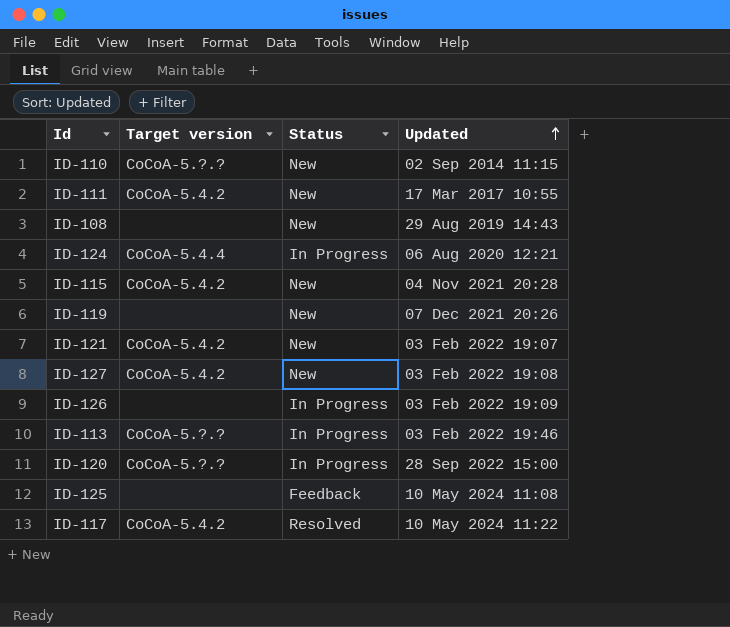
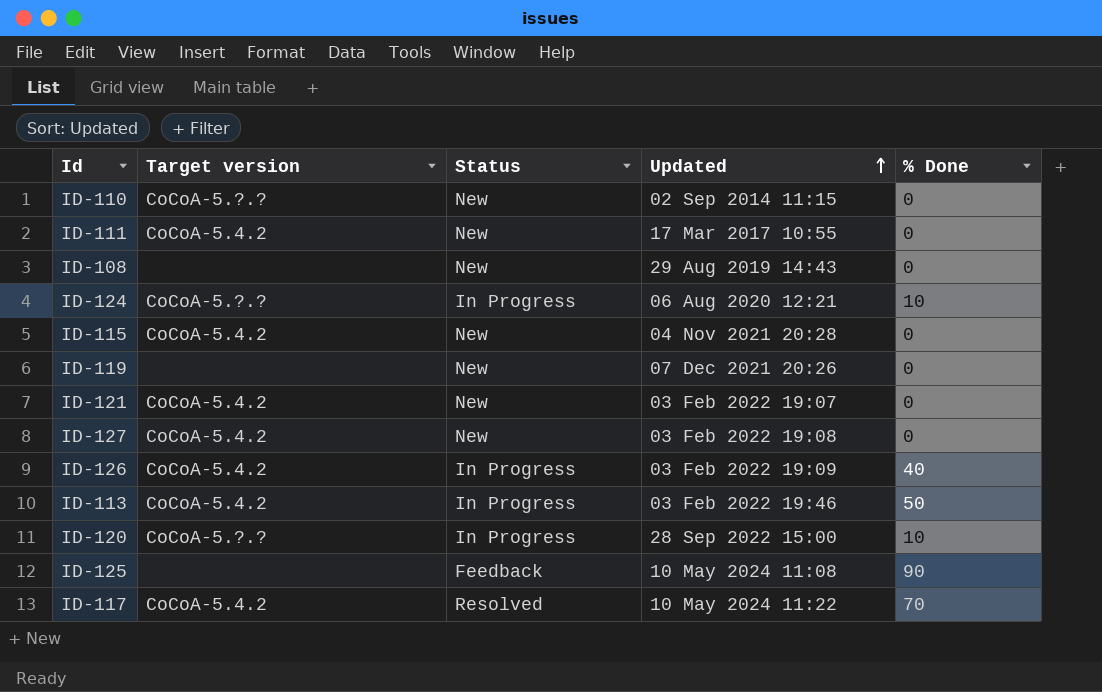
column % Done | position: none -> 5
ID-124 | Target version: CoCoA-5.4.4 -> CoCoA-5.?.?
ID-126 | Target version: none -> CoCoA-5.4.2
ID-113 | Target version: CoCoA-5.?.? -> CoCoA-5.4.2

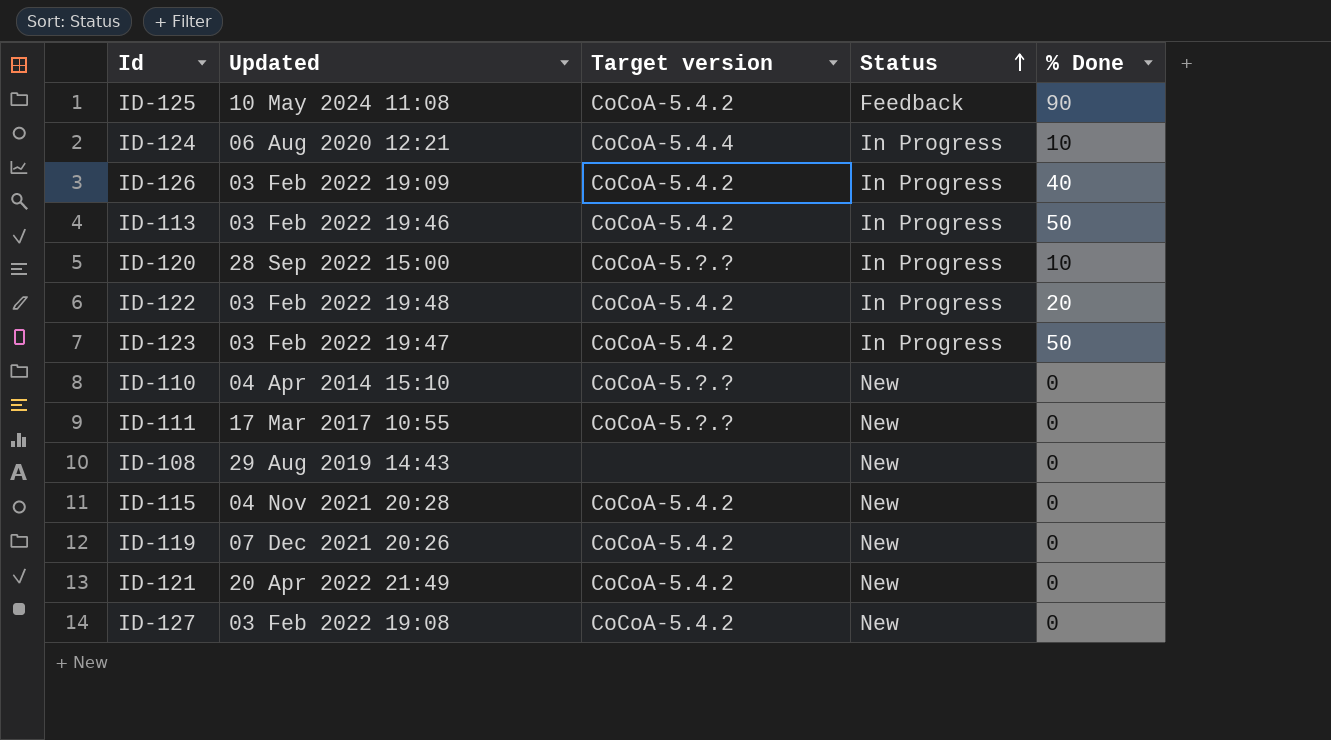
row order: Updated ascending -> Status ascending
column Updated | position: 4 -> 2
row ID-117: CoCoA-5.4.2 | Resolved | 10 May 2024 11:22 | 70 -> none
ID-125 | Target version: none -> CoCoA-5.4.2
ID-124 | Target version: CoCoA-5.?.? -> CoCoA-5.4.4
row ID-122: none -> 03 Feb 2022 19:48 | CoCoA-5.4.2 | In Progress | 20
row ID-123: none -> 03 Feb 2022 19:47 | CoCoA-5.4.2 | In Progress | 50
ID-110 | Updated: 02 Sep 2014 11:15 -> 04 Apr 2014 15:10
ID-111 | Target version: CoCoA-5.4.2 -> CoCoA-5.?.?
ID-119 | Target version: none -> CoCoA-5.4.2
ID-121 | Updated: 03 Feb 2022 19:07 -> 20 Apr 2022 21:49

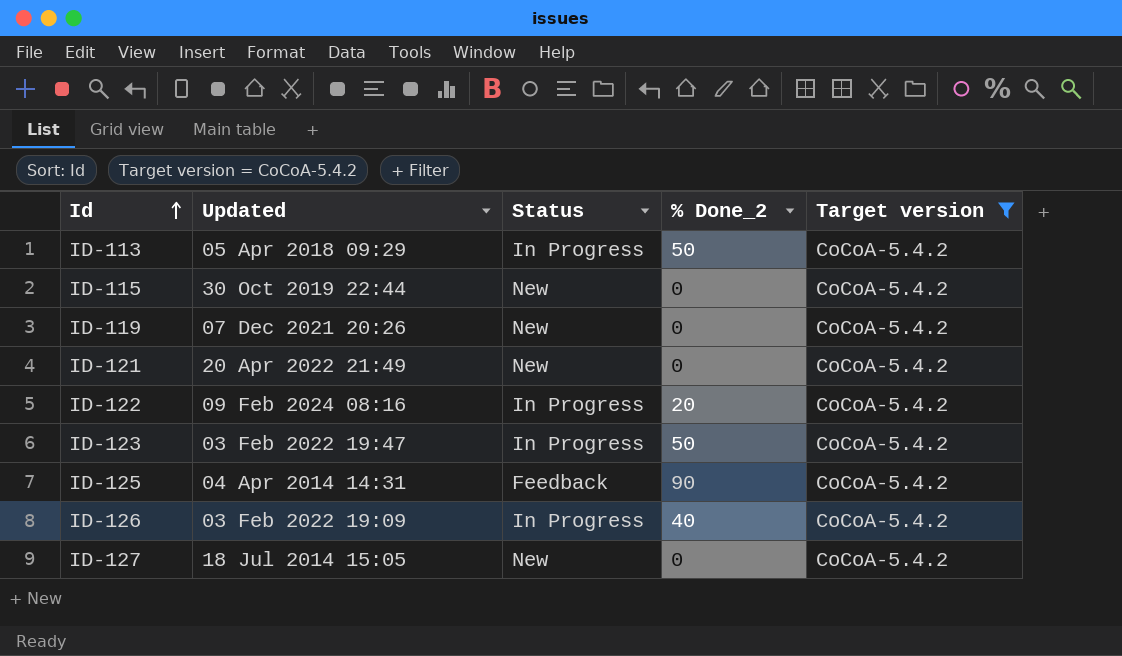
filter: none -> Target version = CoCoA-5.4.2
row order: Status ascending -> Id ascending
column name: % Done -> % Done_2
column Target version | position: 3 -> 5
ID-113 | Updated: 03 Feb 2022 19:46 -> 05 Apr 2018 09:29
ID-115 | Updated: 04 Nov 2021 20:28 -> 30 Oct 2019 22:44
ID-122 | Updated: 03 Feb 2022 19:48 -> 09 Feb 2024 08:16
ID-125 | Updated: 10 May 2024 11:08 -> 04 Apr 2014 14:31
ID-127 | Updated: 03 Feb 2022 19:08 -> 18 Jul 2014 15:05

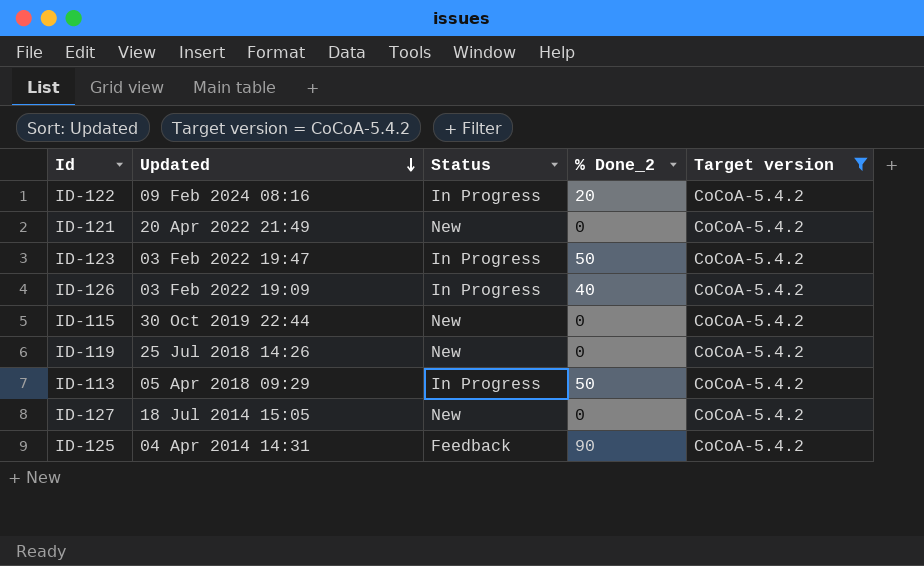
row order: Id ascending -> Updated descending
ID-119 | Updated: 07 Dec 2021 20:26 -> 25 Jul 2018 14:26

